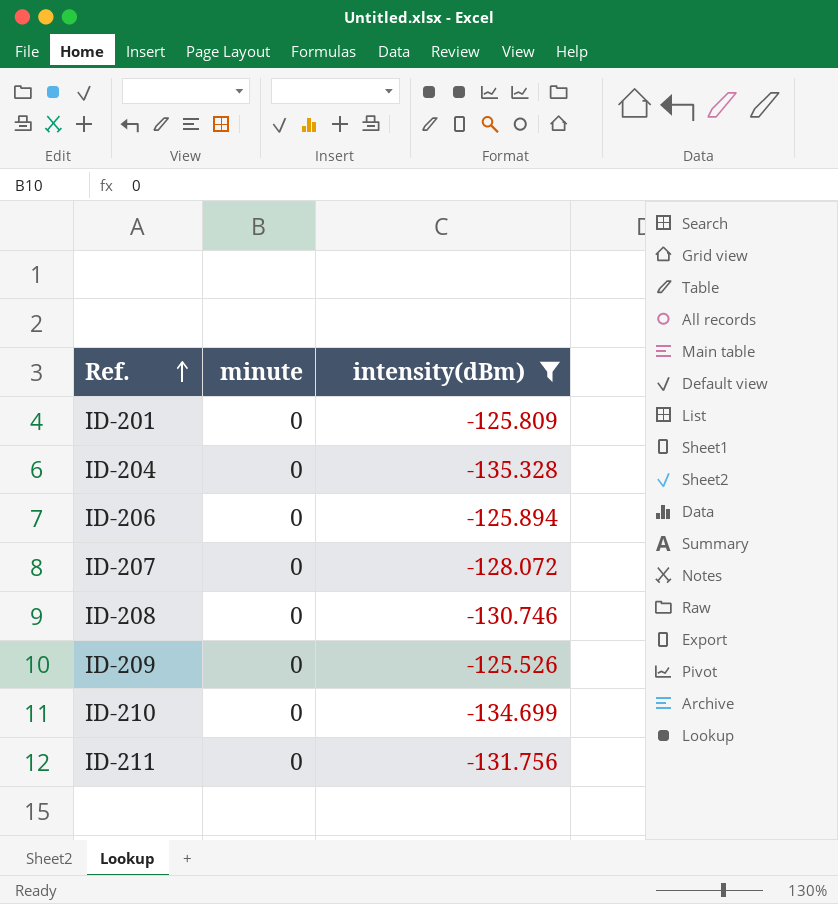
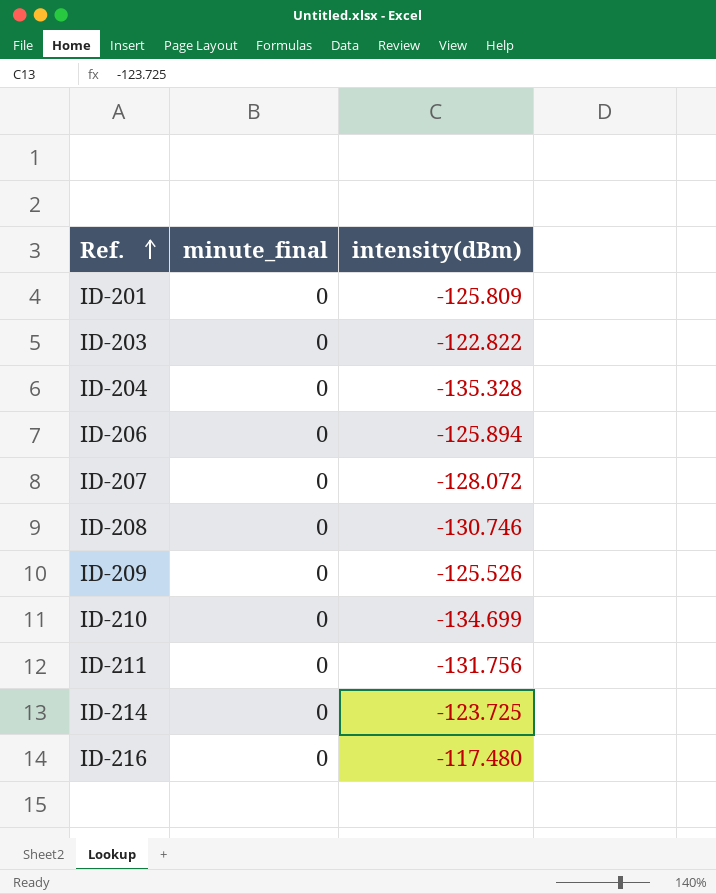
filter: intensity(dBm) <= -125.526 -> none
column name: minute -> minute_final

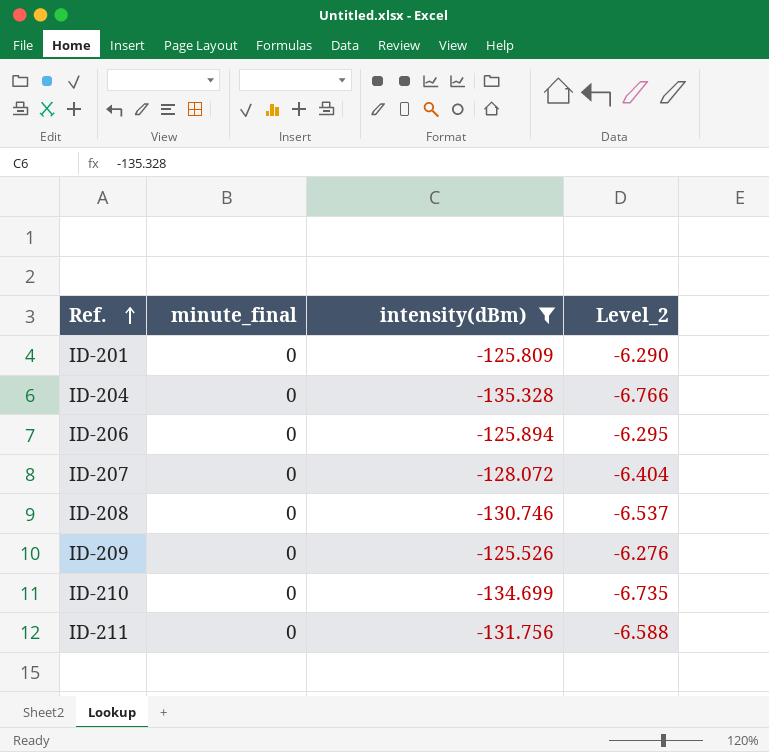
filter: none -> intensity(dBm) <= -125.526
column Level_2 | formula: none -> [intensity(dBm)] * 0.05

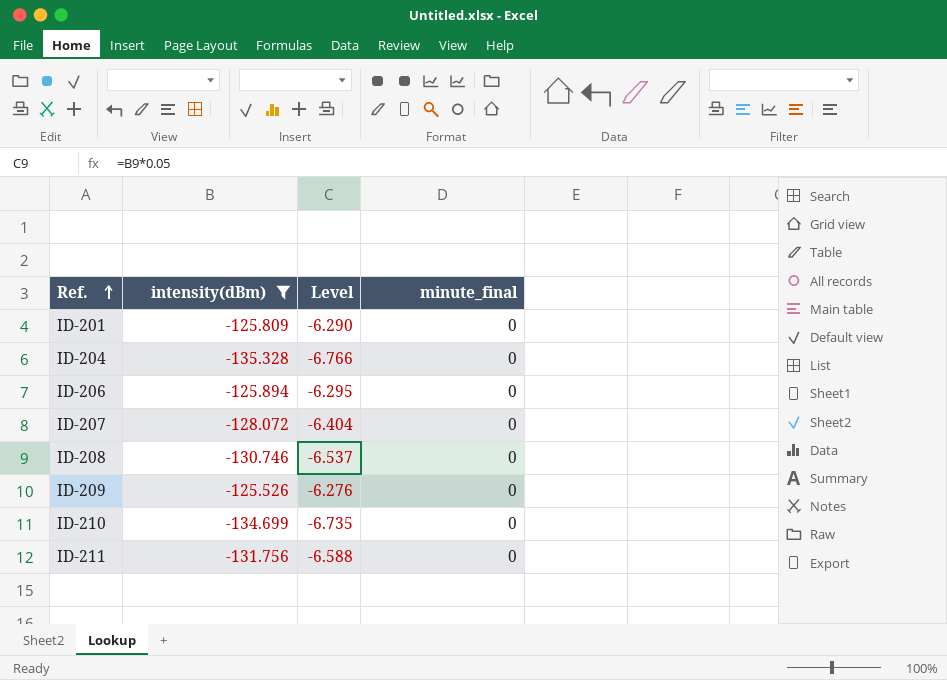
column name: Level_2 -> Level
column minute_final | position: 2 -> 4

